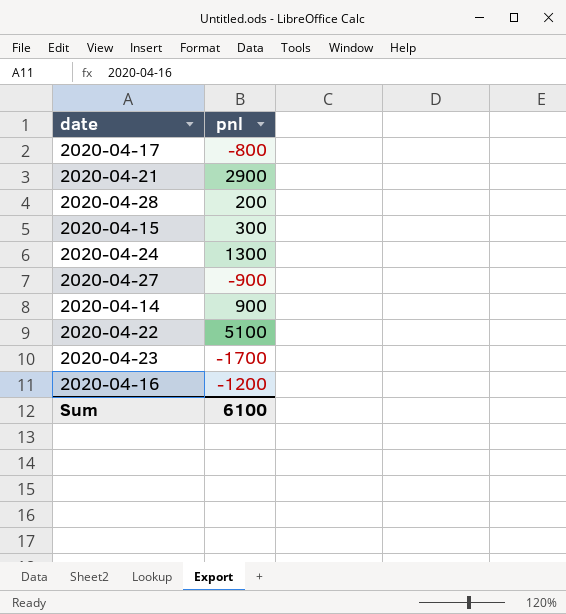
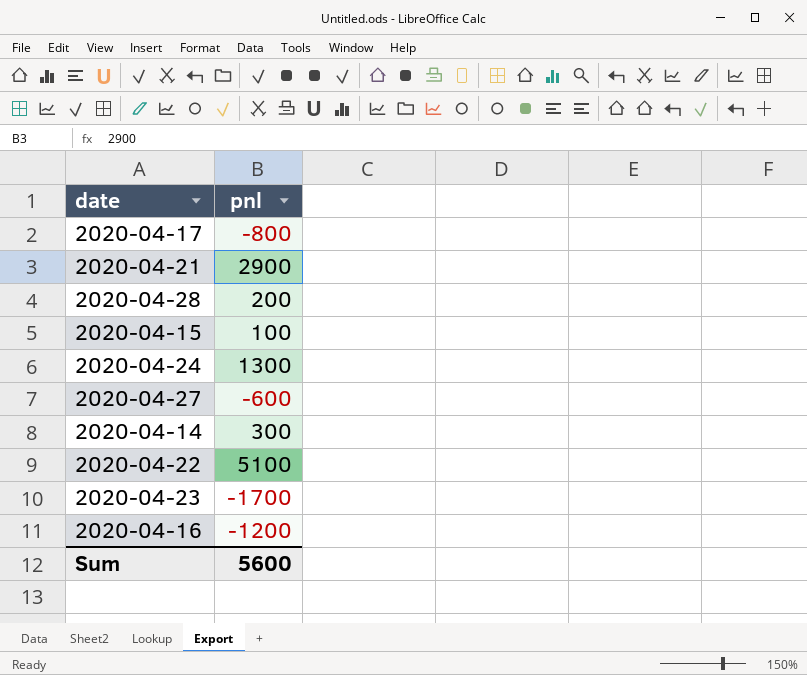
2020-04-15 | pnl: 300 -> 100
2020-04-27 | pnl: -900 -> -600
2020-04-14 | pnl: 900 -> 300
Sum | pnl: 6100 -> 5600

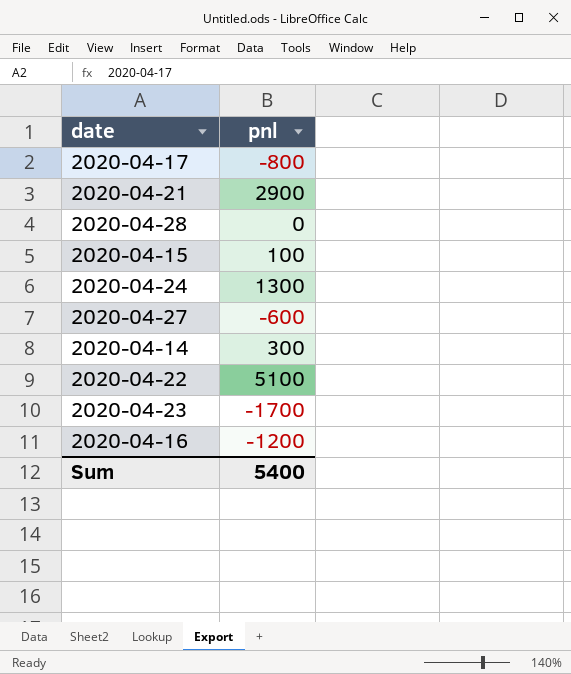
2020-04-28 | pnl: 200 -> 0
Sum | pnl: 5600 -> 5400

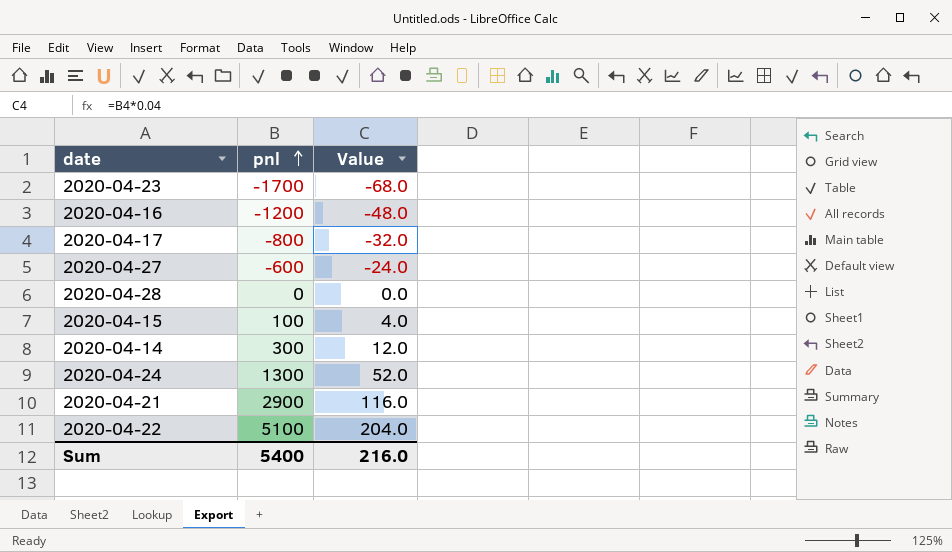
row order: none -> pnl ascending
column Value | formula: none -> [pnl] * 0.04

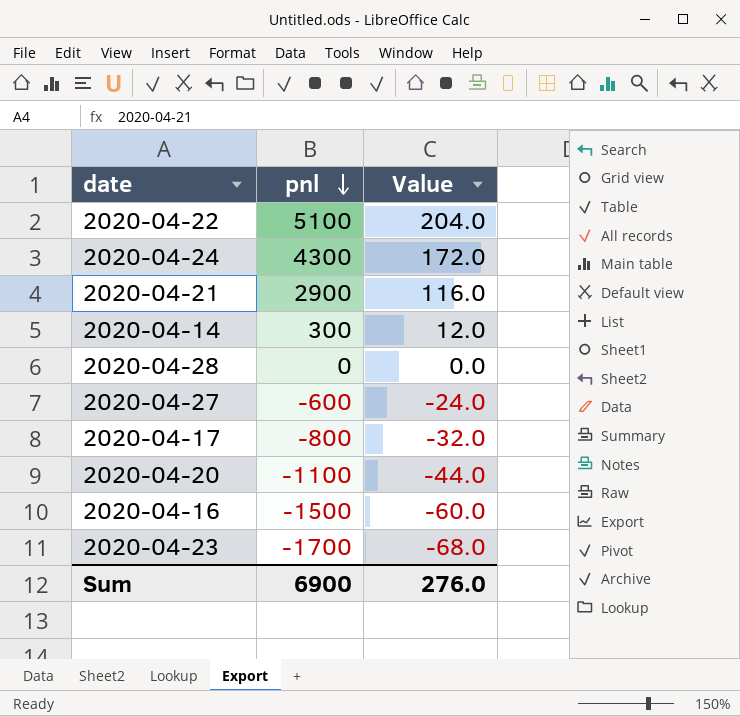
row order: pnl ascending -> pnl descending
row 2020-04-15: 100 | 4.0 -> none
2020-04-24 | pnl: 1300 -> 4300
2020-04-24 | Value: 52.0 -> 172.0
row 2020-04-20: none -> -1100 | -44.0
2020-04-16 | pnl: -1200 -> -1500
2020-04-16 | Value: -48.0 -> -60.0
Sum | pnl: 5400 -> 6900
Sum | Value: 216.0 -> 276.0

